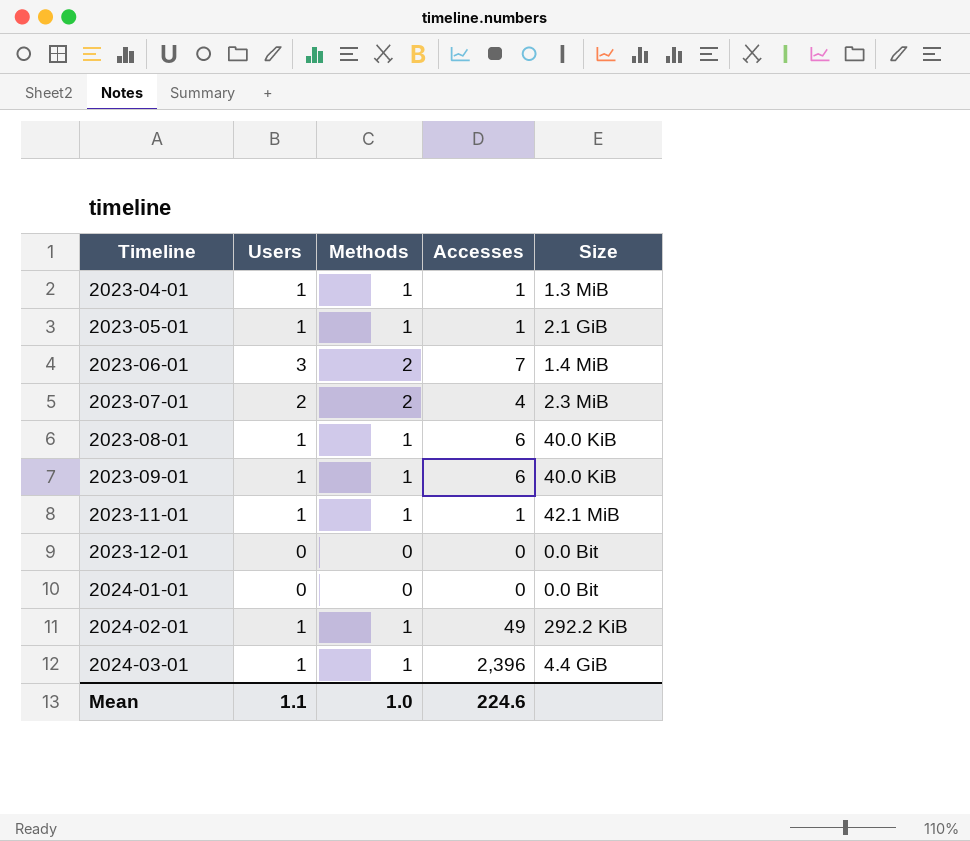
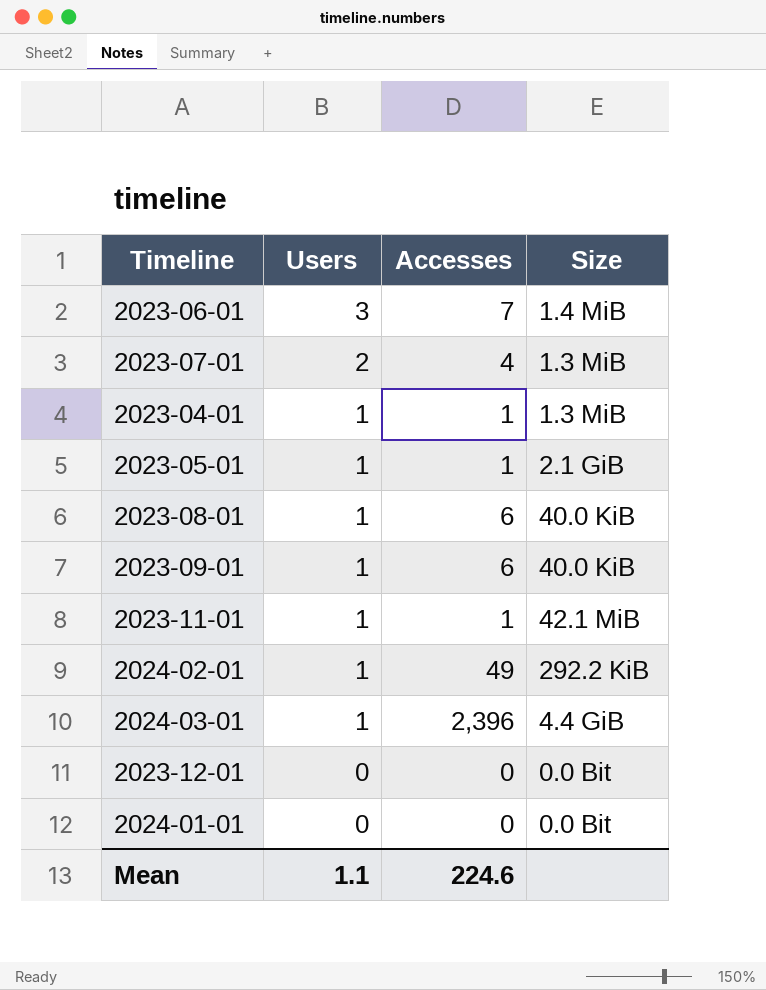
row order: Timeline ascending -> Users descending
column Methods | position: 3 -> none
2023-07-01 | Size: 2.3 MiB -> 1.3 MiB

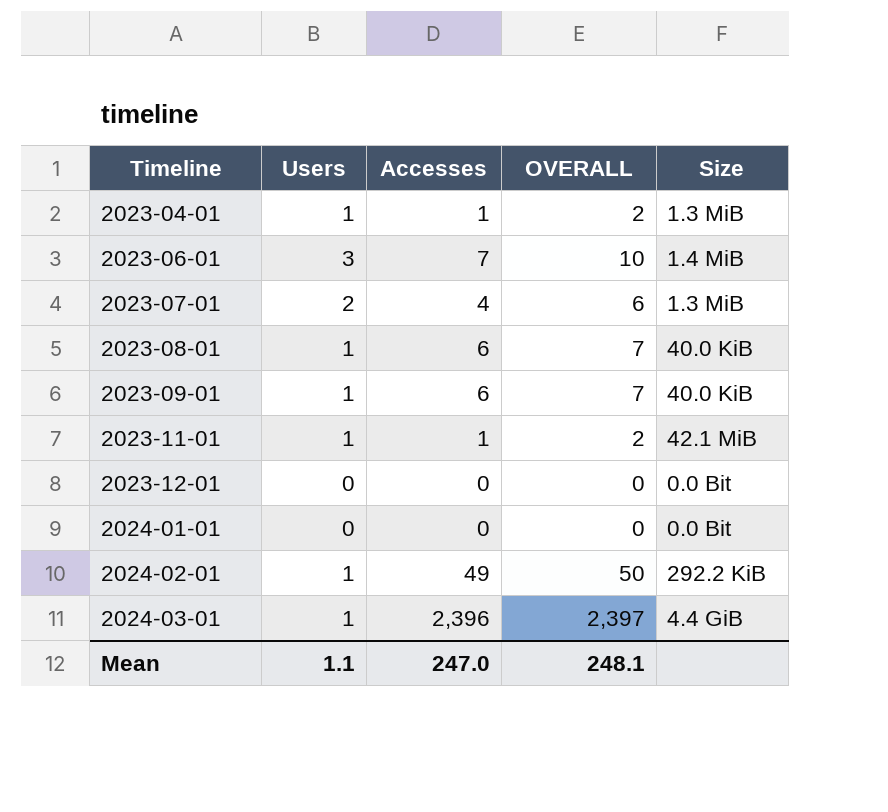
row order: Users descending -> Timeline ascending
column OVERALL | formula: none -> [Users] + [Accesses]
row 2023-05-01: 1 | 1 | 2.1 GiB -> none
Mean | Accesses: 224.6 -> 247.0

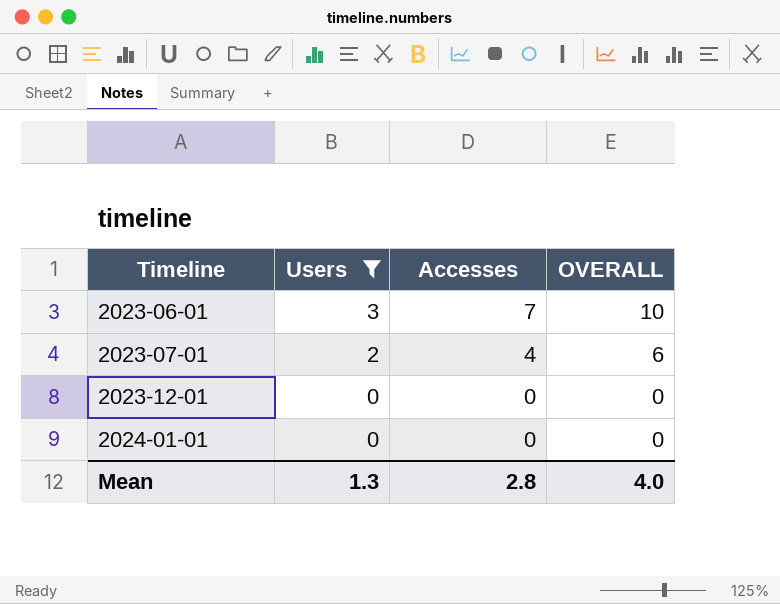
filter: none -> Users != 1
column Size | position: 5 -> none
Mean | Users: 1.1 -> 1.3
Mean | Accesses: 247.0 -> 2.8
Mean | OVERALL: 248.1 -> 4.0

